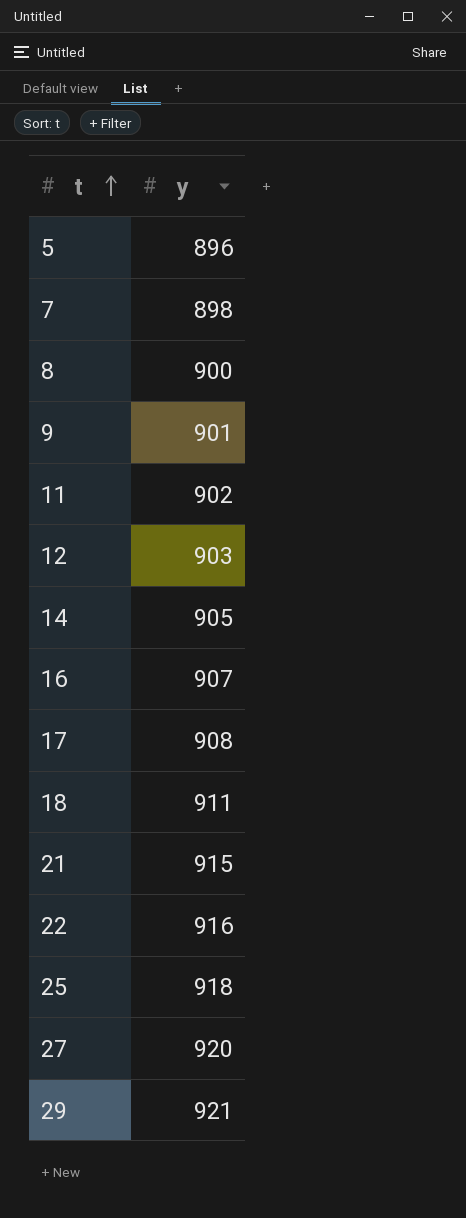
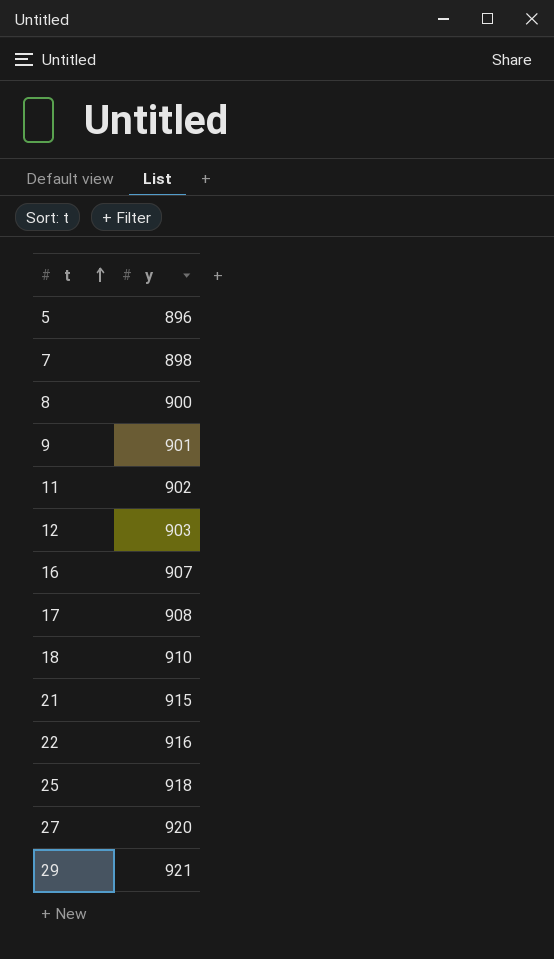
row 14: 905 -> none
18 | y: 911 -> 910

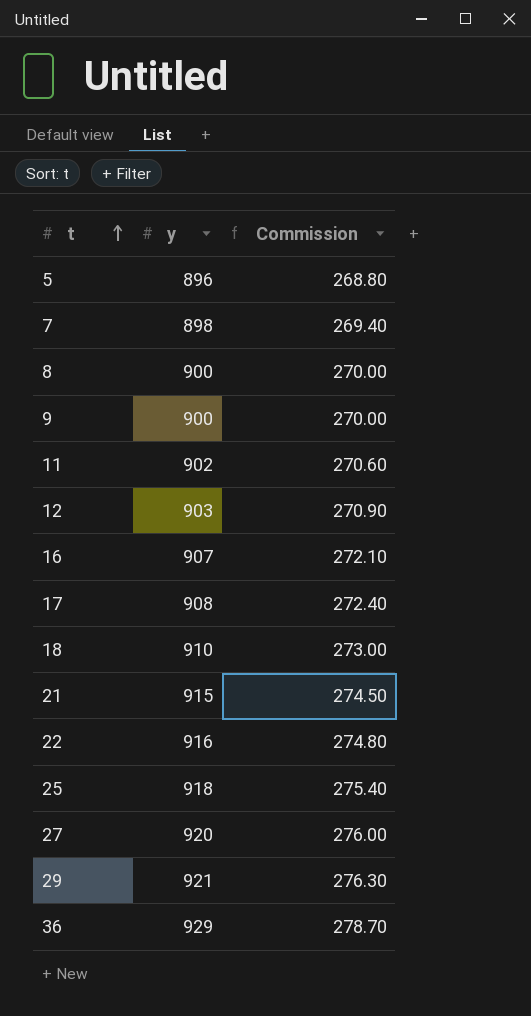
column Commission | formula: none -> [y] * 0.3
9 | y: 901 -> 900
row 36: none -> 929 | 278.70

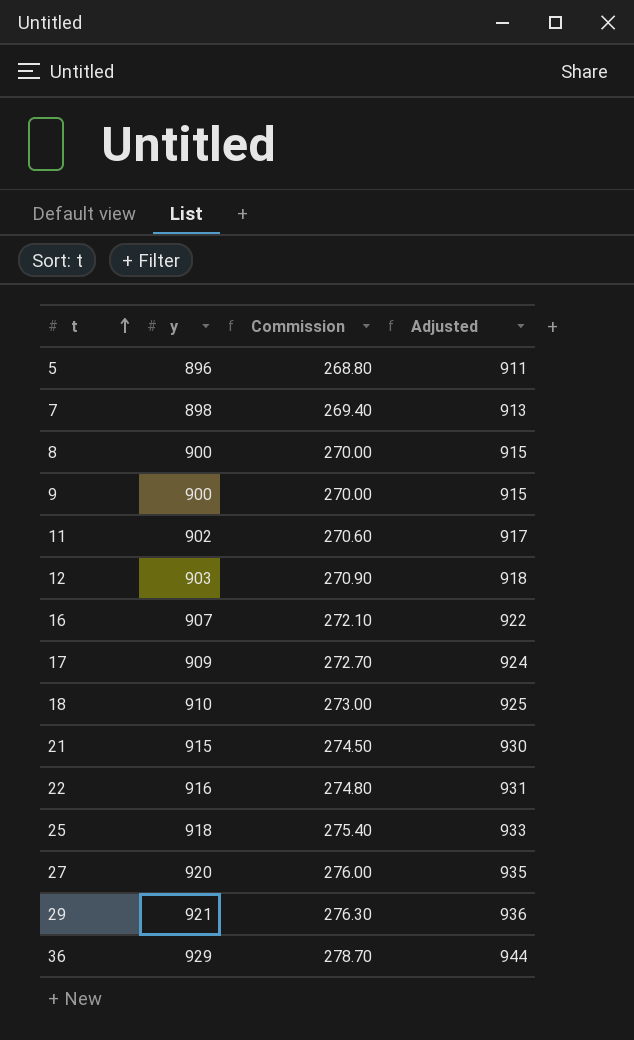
column Adjusted | formula: none -> [y] + 15
17 | y: 908 -> 909
17 | Commission: 272.40 -> 272.70

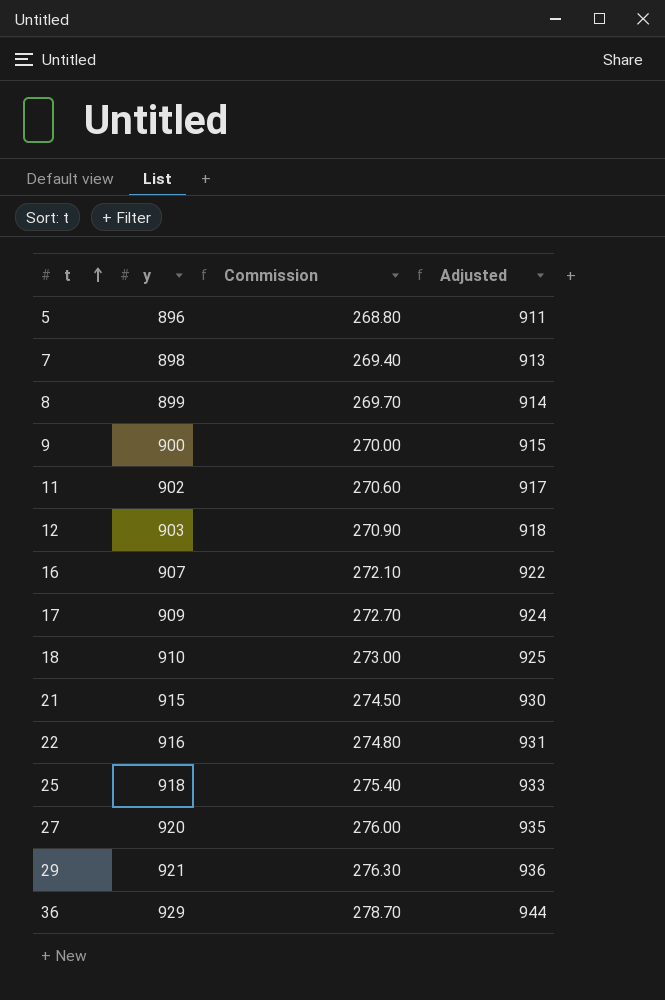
8 | y: 900 -> 899
8 | Commission: 270.00 -> 269.70
8 | Adjusted: 915 -> 914

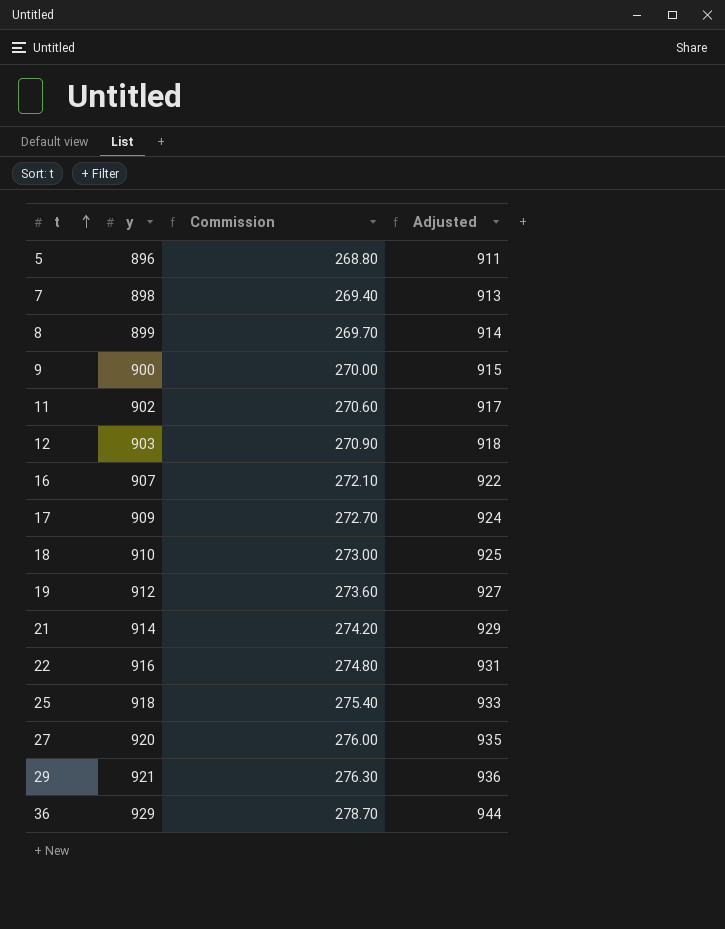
row 19: none -> 912 | 273.60 | 927
21 | y: 915 -> 914
21 | Commission: 274.50 -> 274.20
21 | Adjusted: 930 -> 929

